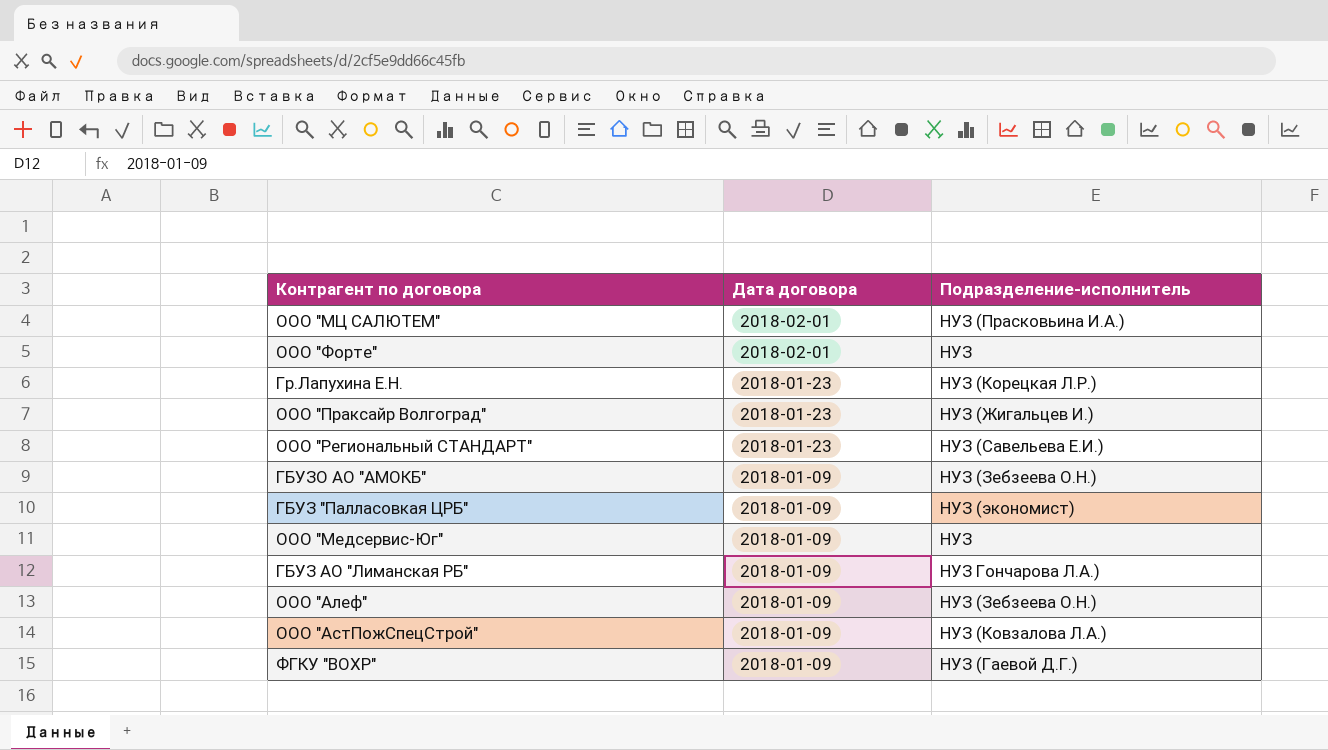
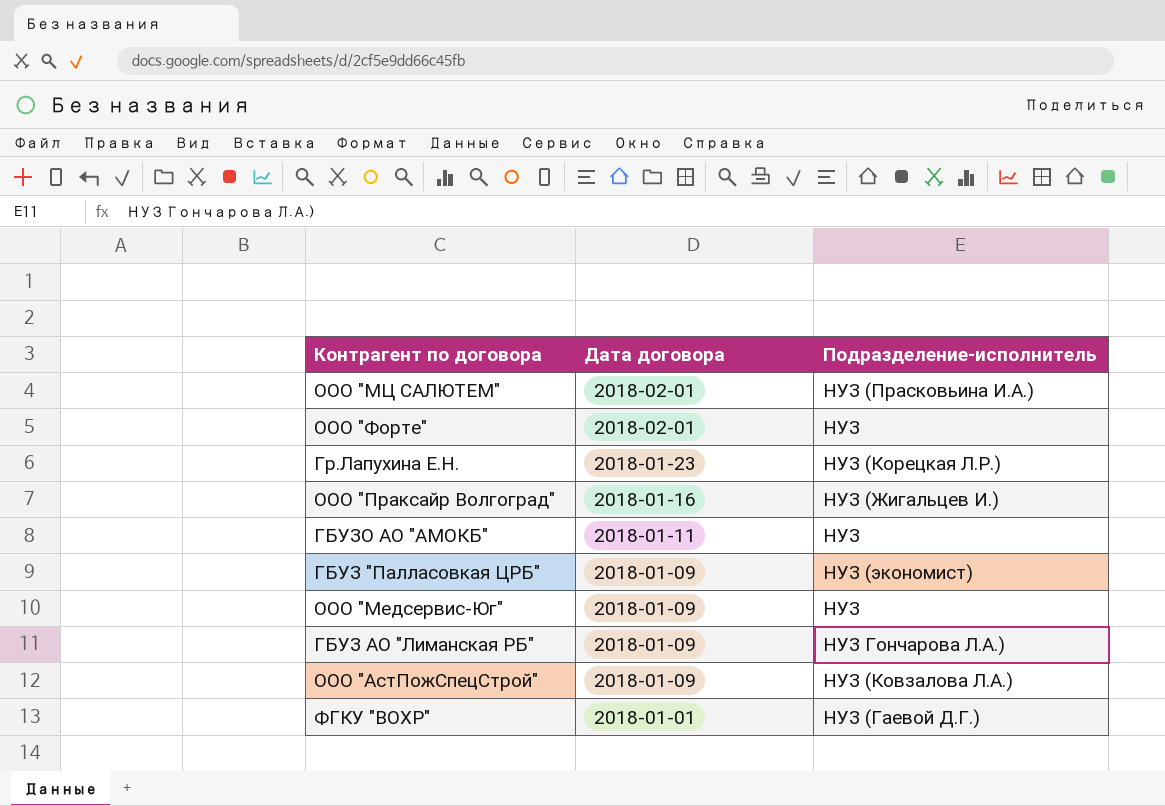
row ООО "Региональный СТАНДАРТ": 2018-01-23 | НУЗ (Савельева Е.И.) -> none
row ООО "Алеф": 2018-01-09 | НУЗ (Зебзеева О.Н.) -> none
ООО "Праксайр Волгоград" | Дата договора: 2018-01-23 -> 2018-01-16
ГБУЗО АО "АМОКБ" | Дата договора: 2018-01-09 -> 2018-01-11
ГБУЗО АО "АМОКБ" | Подразделение-исполнитель: НУЗ (Зебзеева О.Н.) -> НУЗ
ФГКУ "ВОХР" | Дата договора: 2018-01-09 -> 2018-01-01

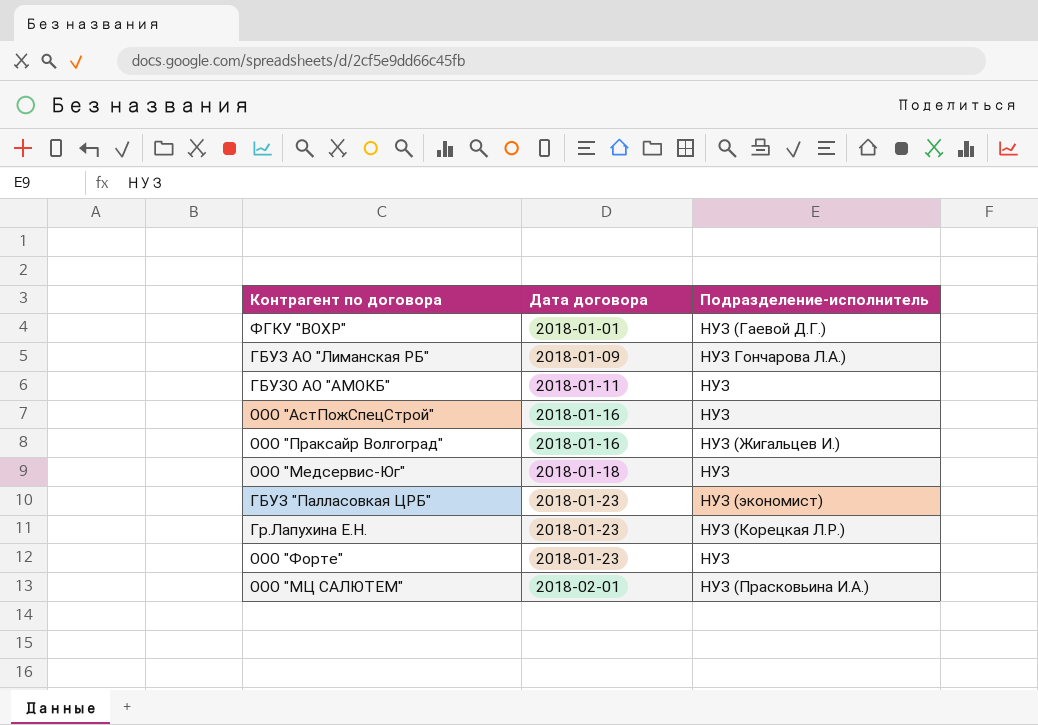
row order: Дата договора descending -> Дата договора ascending
ООО "АстПожСпецСтрой" | Дата договора: 2018-01-09 -> 2018-01-16
ООО "АстПожСпецСтрой" | Подразделение-исполнитель: НУЗ (Ковзалова Л.А.) -> НУЗ
ООО "Медсервис-Юг" | Дата договора: 2018-01-09 -> 2018-01-18
ГБУЗ "Палласовкая ЦРБ" | Дата договора: 2018-01-09 -> 2018-01-23
ООО "Форте" | Дата договора: 2018-02-01 -> 2018-01-23

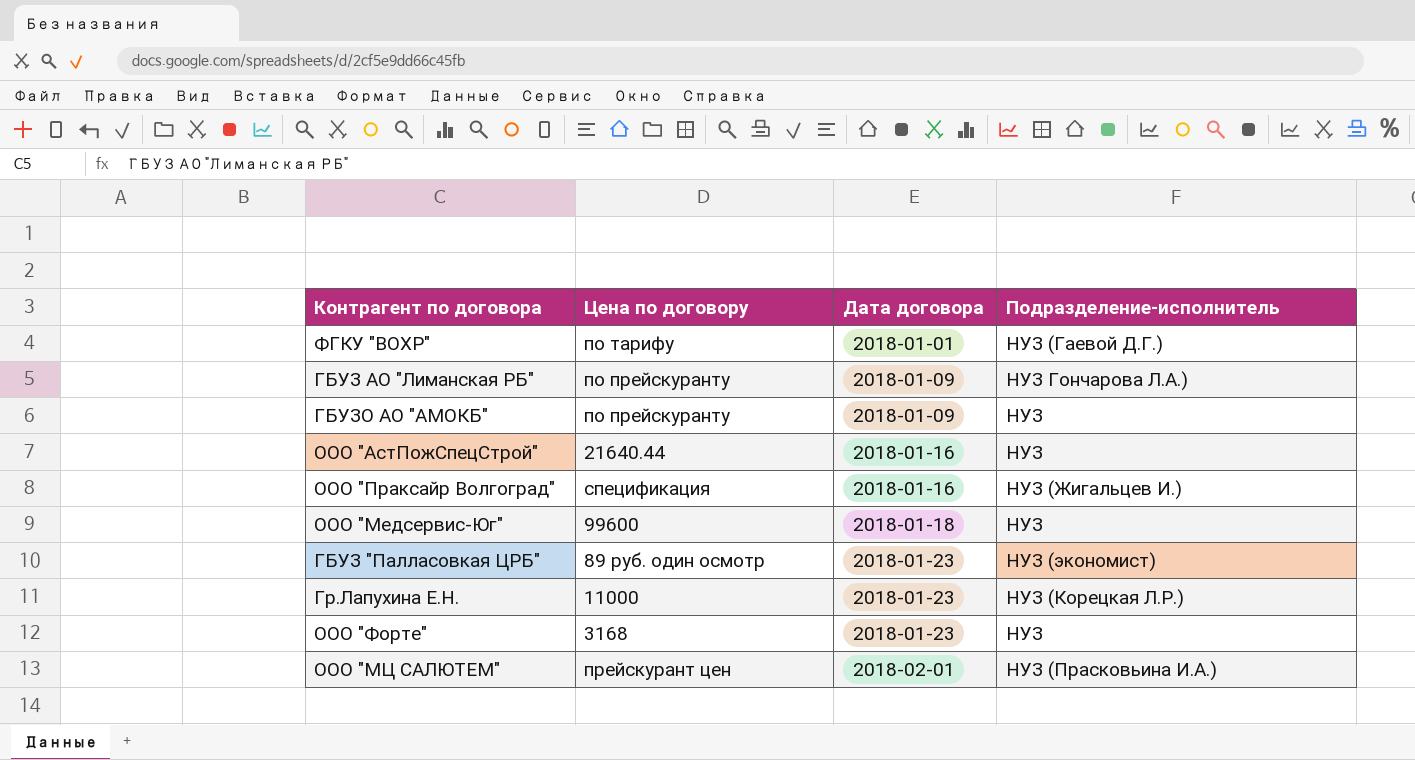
column Цена по договору | position: none -> 2
ГБУЗО АО "АМОКБ" | Дата договора: 2018-01-11 -> 2018-01-09

